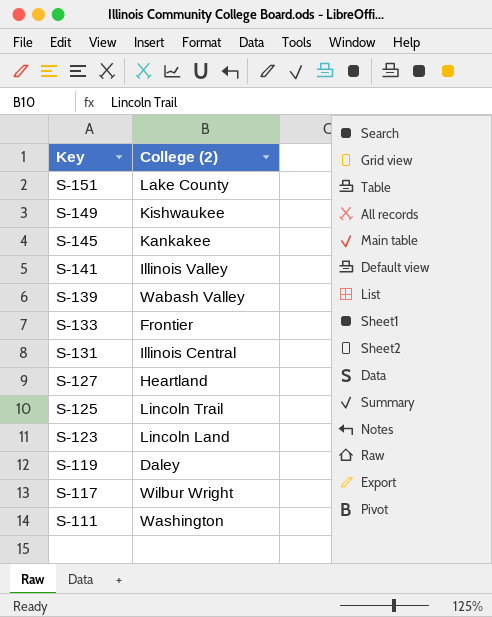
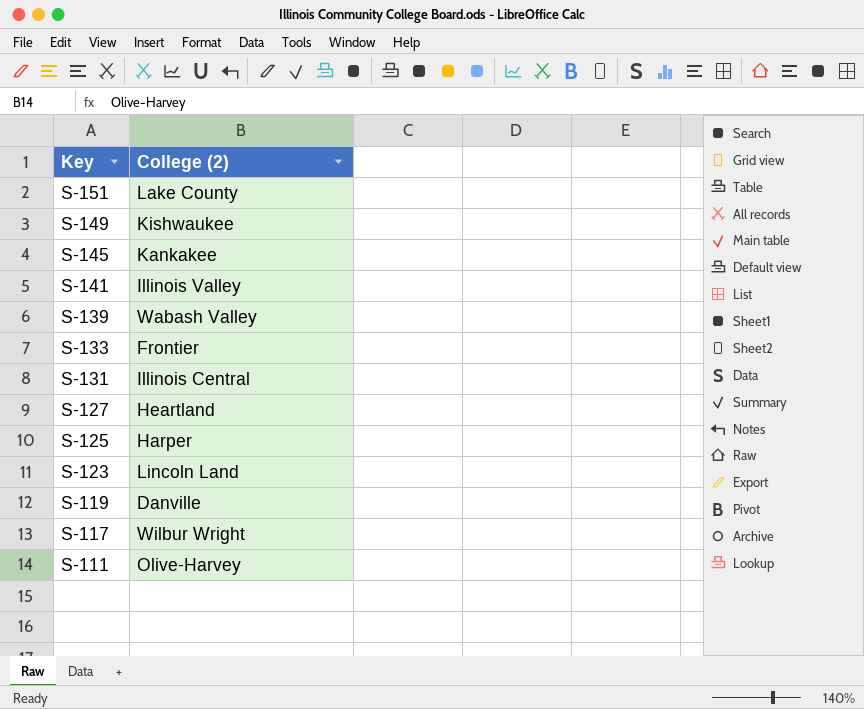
S-125 | College (2): Lincoln Trail -> Harper
S-119 | College (2): Daley -> Danville
S-111 | College (2): Washington -> Olive-Harvey

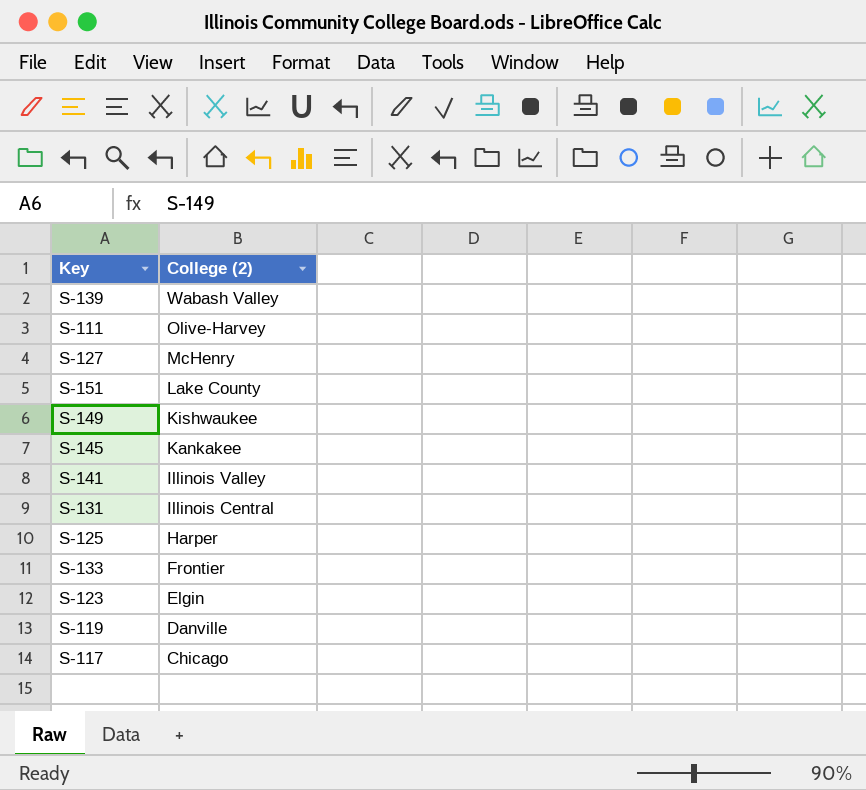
row order: Key descending -> College (2) descending
S-127 | College (2): Heartland -> McHenry
S-123 | College (2): Lincoln Land -> Elgin
S-117 | College (2): Wilbur Wright -> Chicago

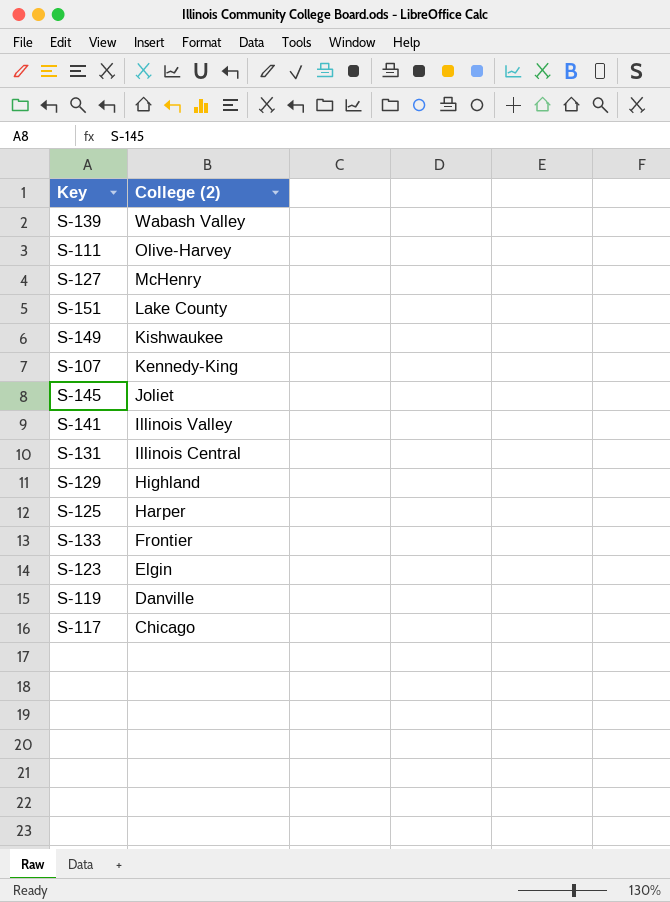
row S-107: none -> Kennedy-King
S-145 | College (2): Kankakee -> Joliet
row S-129: none -> Highland

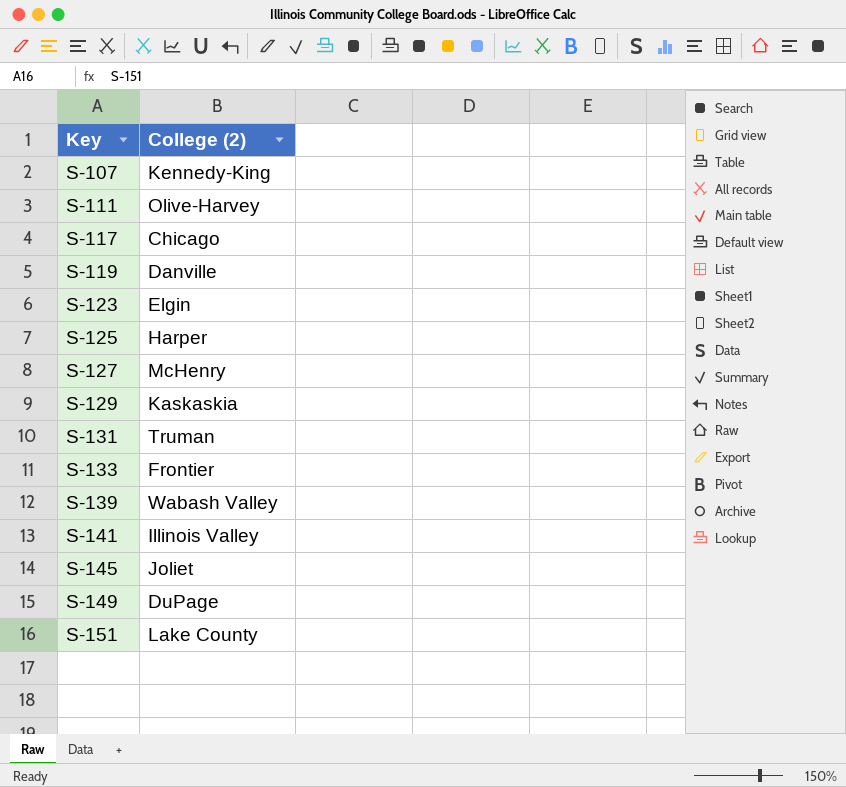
row order: College (2) descending -> Key ascending
S-129 | College (2): Highland -> Kaskaskia
S-131 | College (2): Illinois Central -> Truman
S-149 | College (2): Kishwaukee -> DuPage

